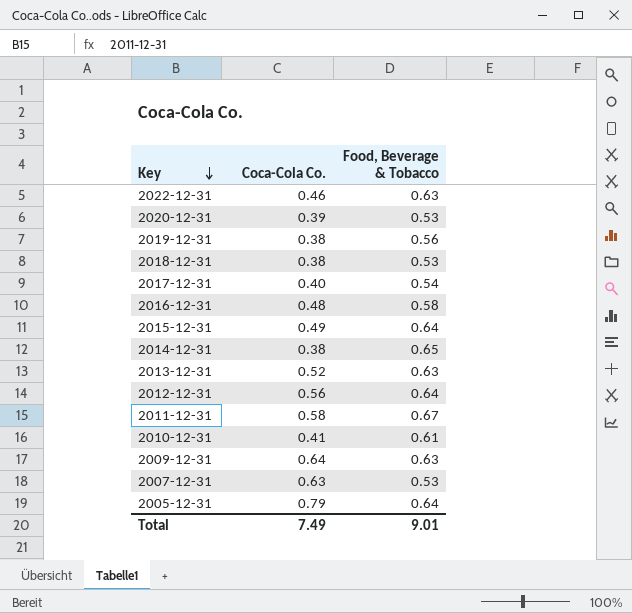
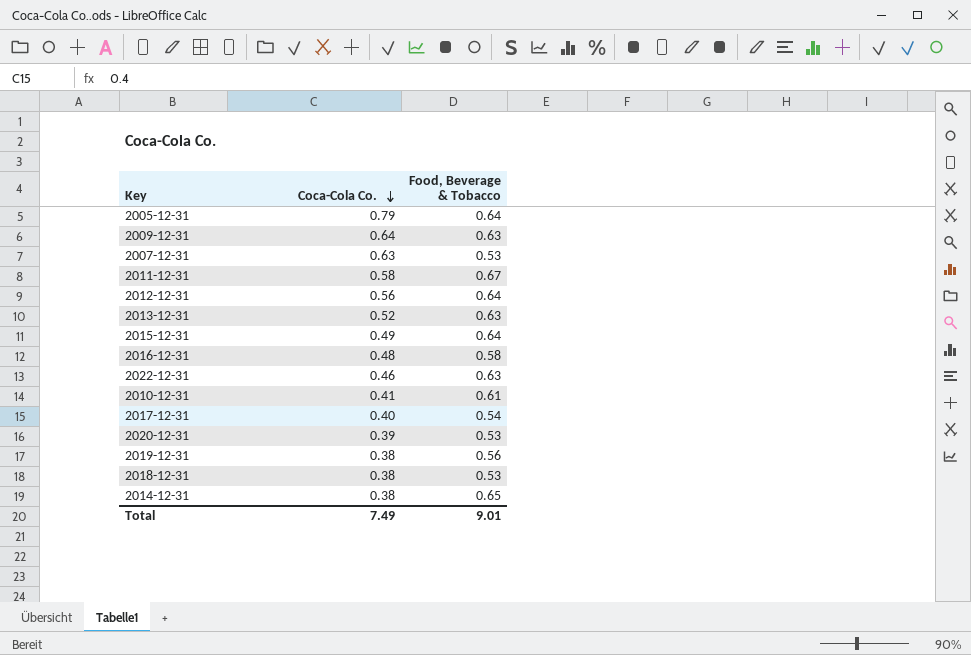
row order: Key descending -> Coca-Cola Co. descending

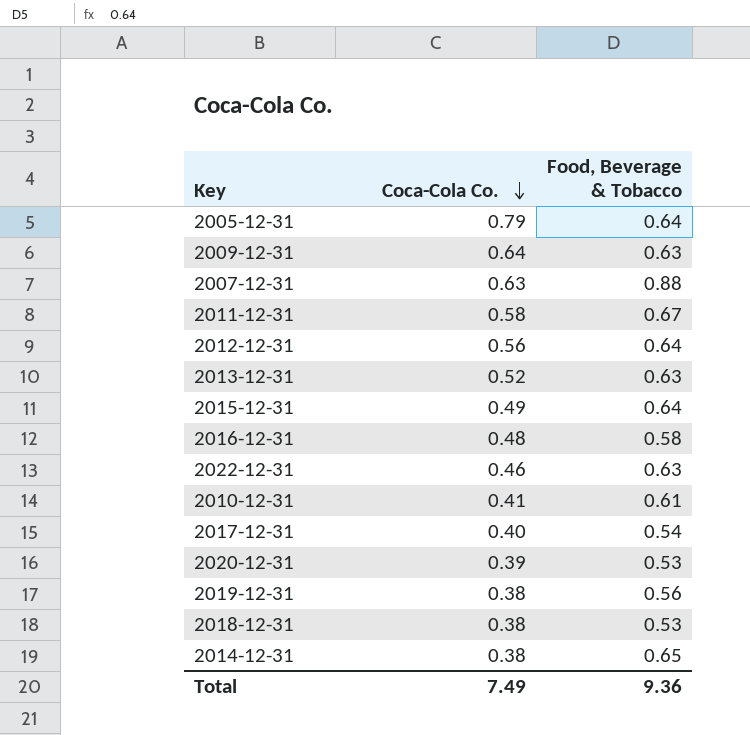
2007-12-31 | Food, Beverage & Tobacco: 0.53 -> 0.88
Total | Food, Beverage & Tobacco: 9.01 -> 9.36

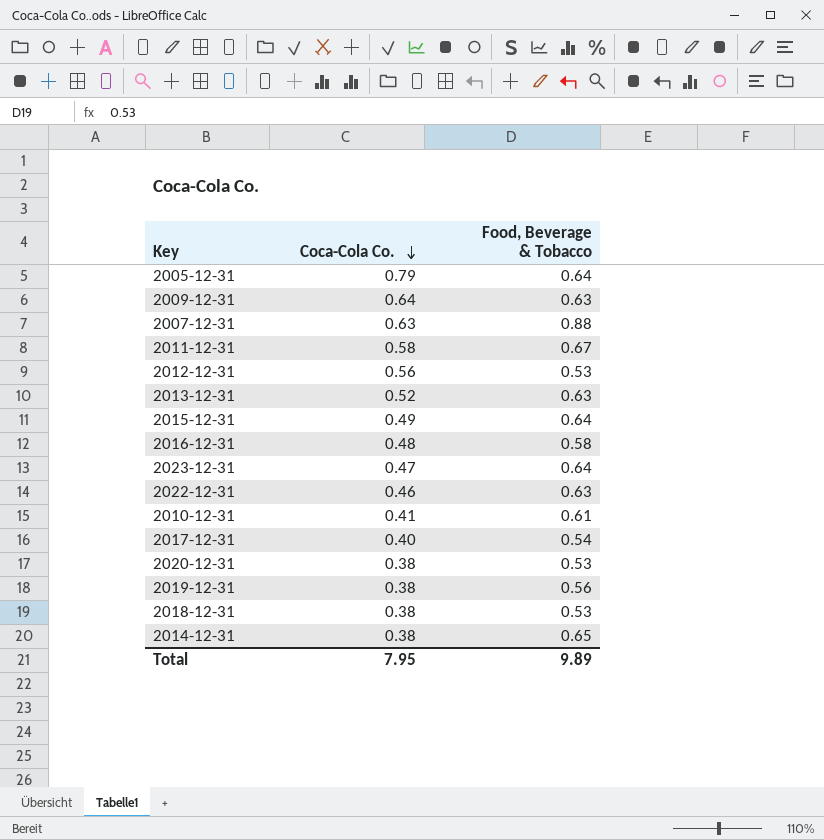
2012-12-31 | Food, Beverage & Tobacco: 0.64 -> 0.53
row 2023-12-31: none -> 0.47 | 0.64
2020-12-31 | Coca-Cola Co.: 0.39 -> 0.38
Total | Coca-Cola Co.: 7.49 -> 7.95
Total | Food, Beverage & Tobacco: 9.36 -> 9.89

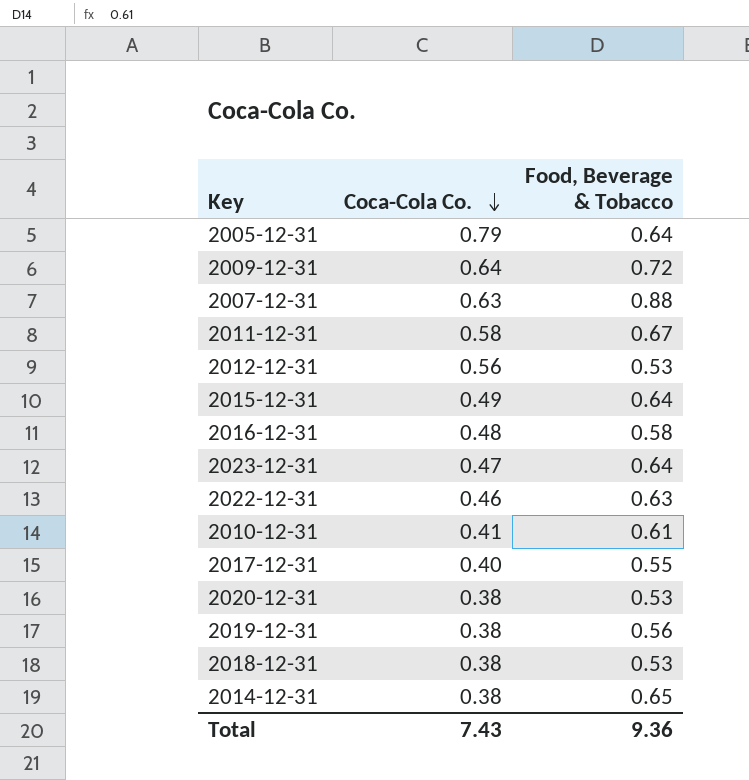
row 2013-12-31: 0.52 | 0.63 -> none
2009-12-31 | Food, Beverage & Tobacco: 0.63 -> 0.72
2017-12-31 | Food, Beverage & Tobacco: 0.54 -> 0.55
Total | Coca-Cola Co.: 7.95 -> 7.43
Total | Food, Beverage & Tobacco: 9.89 -> 9.36

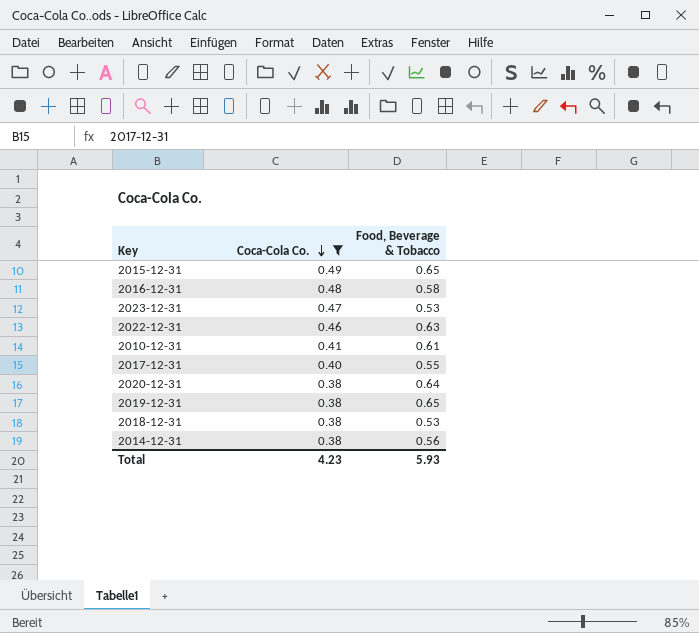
filter: none -> Coca-Cola Co. <= 0.49
2015-12-31 | Food, Beverage & Tobacco: 0.64 -> 0.65
2023-12-31 | Food, Beverage & Tobacco: 0.64 -> 0.53
2020-12-31 | Food, Beverage & Tobacco: 0.53 -> 0.64
2019-12-31 | Food, Beverage & Tobacco: 0.56 -> 0.65
2014-12-31 | Food, Beverage & Tobacco: 0.65 -> 0.56
Total | Coca-Cola Co.: 7.43 -> 4.23
Total | Food, Beverage & Tobacco: 9.36 -> 5.93

